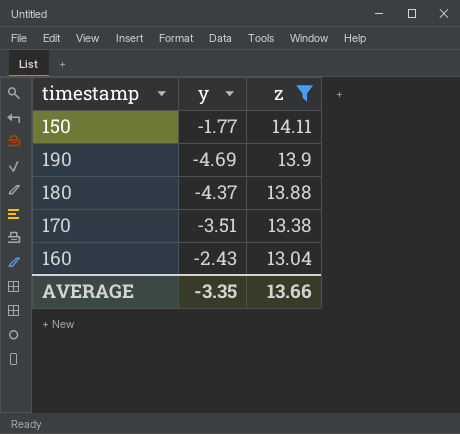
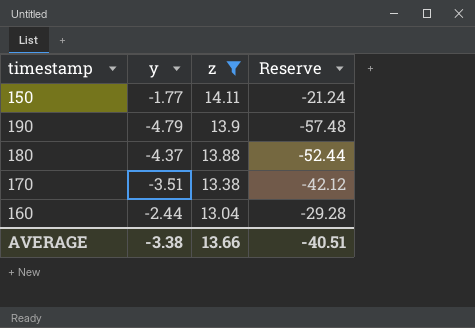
column Reserve | formula: none -> [y] * 12
190 | y: -4.69 -> -4.79
160 | y: -2.43 -> -2.44
AVERAGE | y: -3.35 -> -3.38

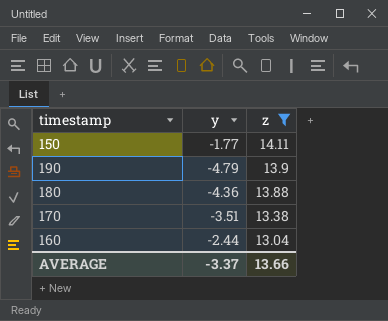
column Reserve | formula: [y] * 12 -> none
180 | y: -4.37 -> -4.36
AVERAGE | y: -3.38 -> -3.37

